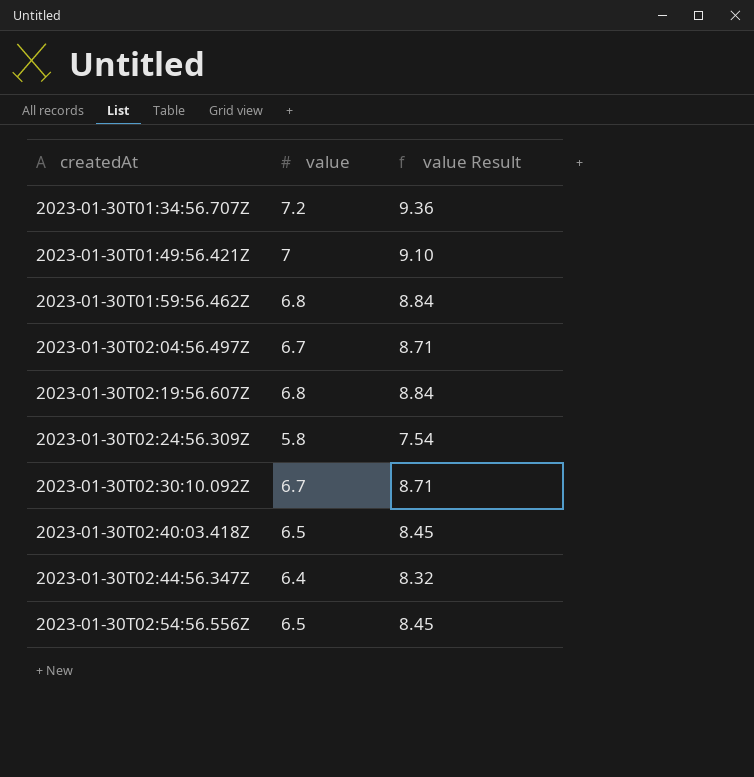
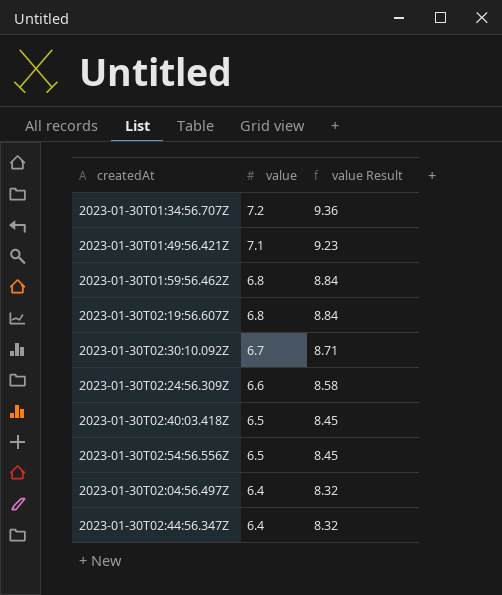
row order: createdAt ascending -> value descending
2023-01-30T01:49:56.421Z | value: 7 -> 7.1
2023-01-30T01:49:56.421Z | value Result: 9.10 -> 9.23
2023-01-30T02:24:56.309Z | value: 5.8 -> 6.6
2023-01-30T02:24:56.309Z | value Result: 7.54 -> 8.58
2023-01-30T02:04:56.497Z | value: 6.7 -> 6.4
2023-01-30T02:04:56.497Z | value Result: 8.71 -> 8.32

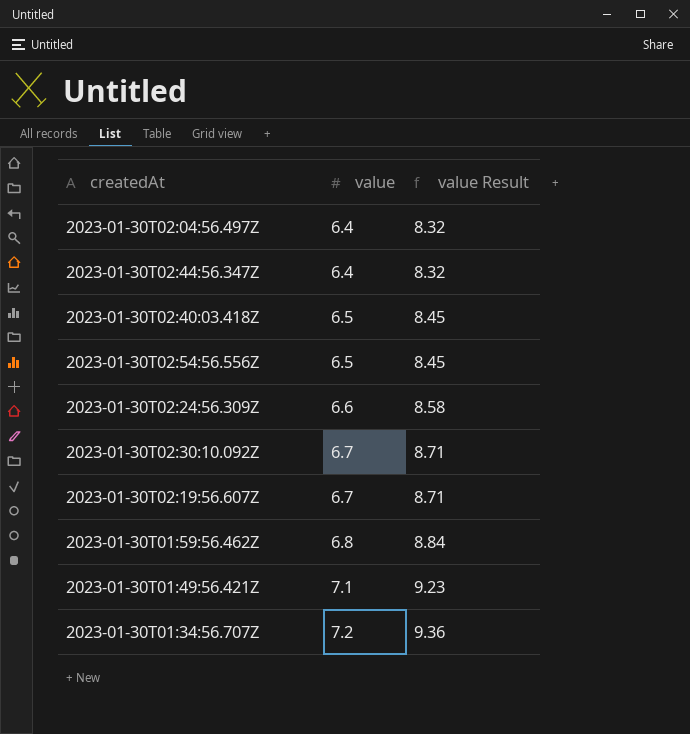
row order: value descending -> value ascending
2023-01-30T02:19:56.607Z | value: 6.8 -> 6.7
2023-01-30T02:19:56.607Z | value Result: 8.84 -> 8.71

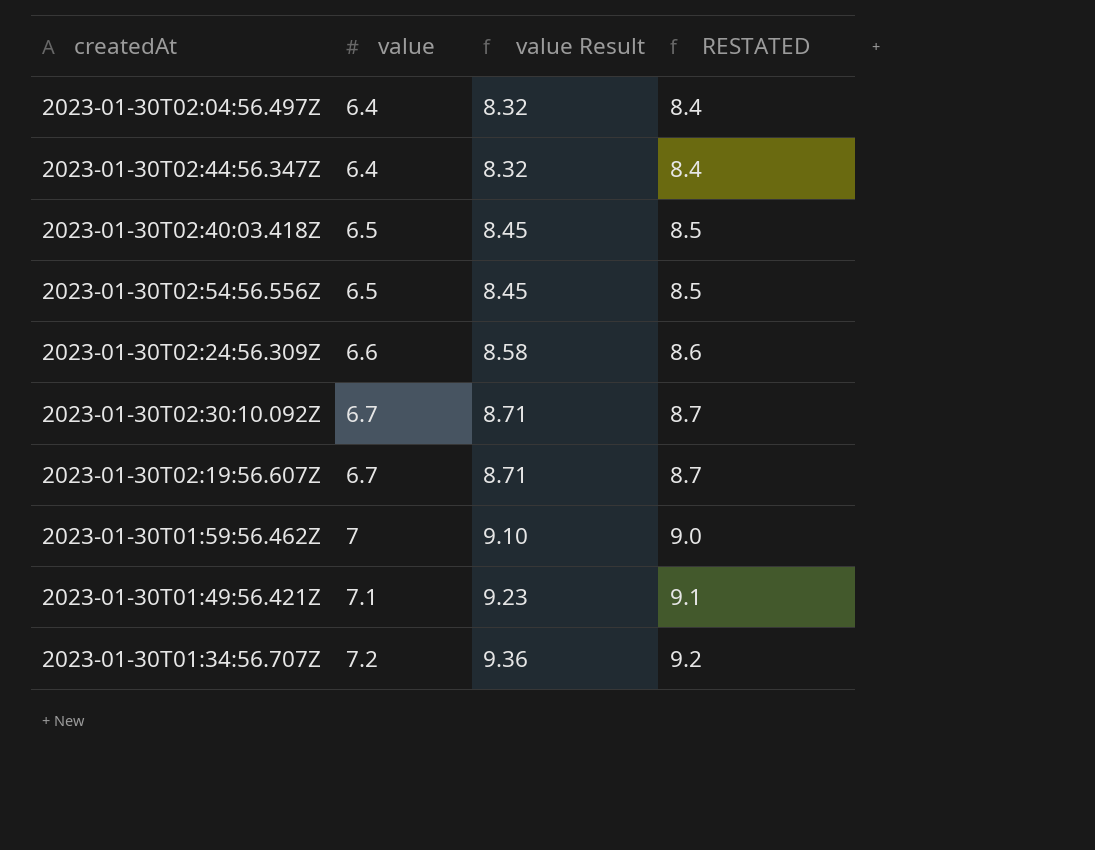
column RESTATED | formula: none -> [value] + 2
2023-01-30T01:59:56.462Z | value: 6.8 -> 7
2023-01-30T01:59:56.462Z | value Result: 8.84 -> 9.10

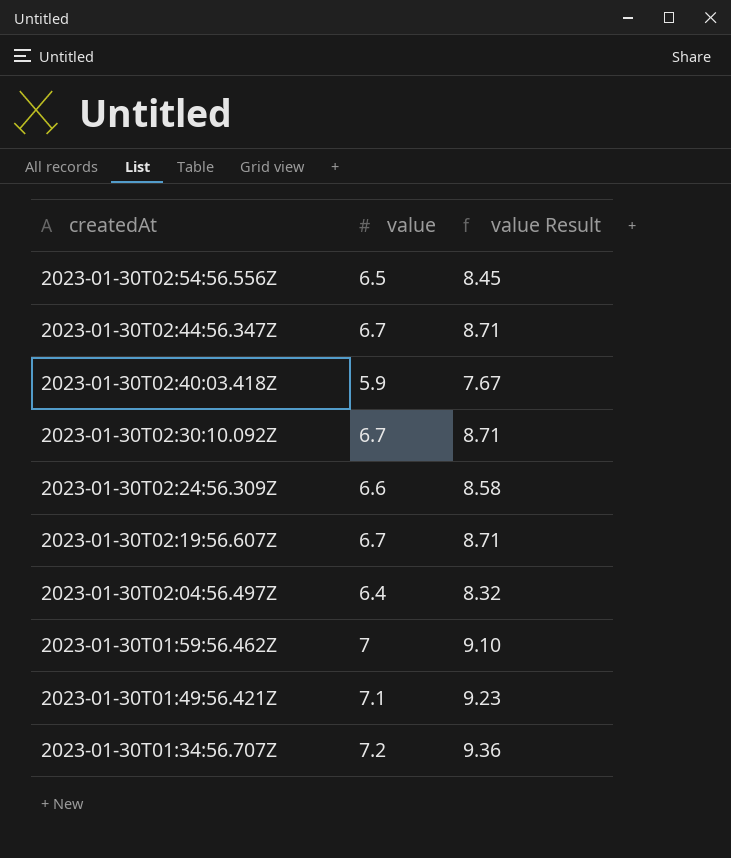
row order: value ascending -> createdAt descending
column RESTATED | formula: [value] + 2 -> none
2023-01-30T02:44:56.347Z | value: 6.4 -> 6.7
2023-01-30T02:44:56.347Z | value Result: 8.32 -> 8.71
2023-01-30T02:40:03.418Z | value: 6.5 -> 5.9
2023-01-30T02:40:03.418Z | value Result: 8.45 -> 7.67

